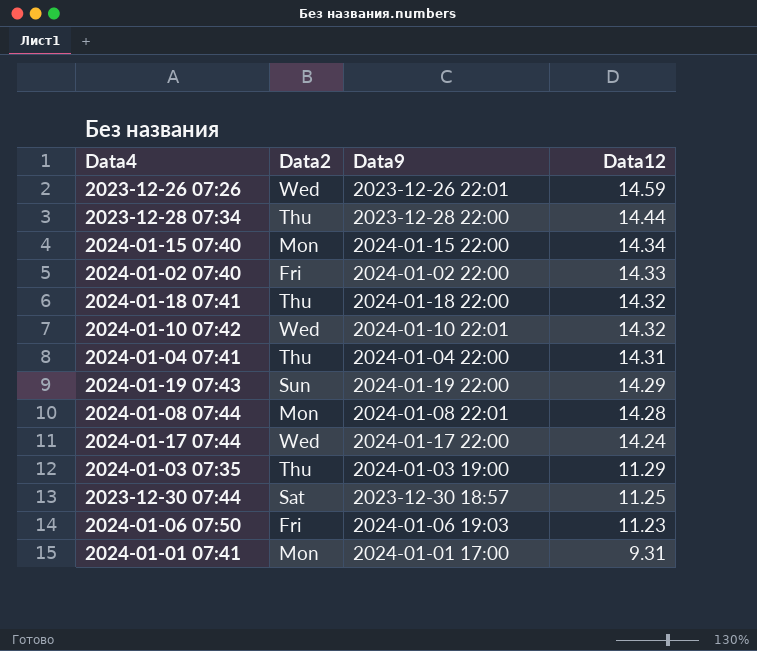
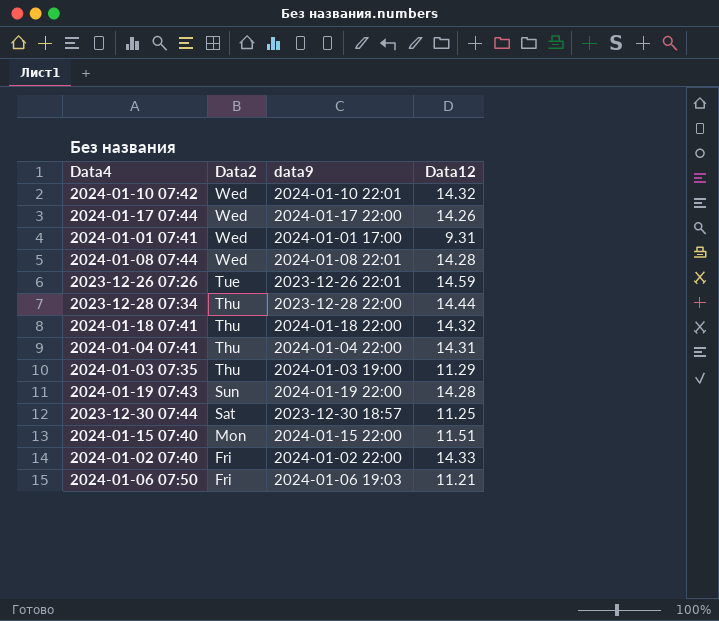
row order: Data12 descending -> Data2 descending
column name: Data9 -> data9
2024-01-17 07:44 | Data12: 14.24 -> 14.26
2024-01-01 07:41 | Data2: Mon -> Wed
2024-01-08 07:44 | Data2: Mon -> Wed
2023-12-26 07:26 | Data2: Wed -> Tue
2024-01-19 07:43 | Data12: 14.29 -> 14.28
2024-01-15 07:40 | Data12: 14.34 -> 11.51
2024-01-06 07:50 | Data12: 11.23 -> 11.21

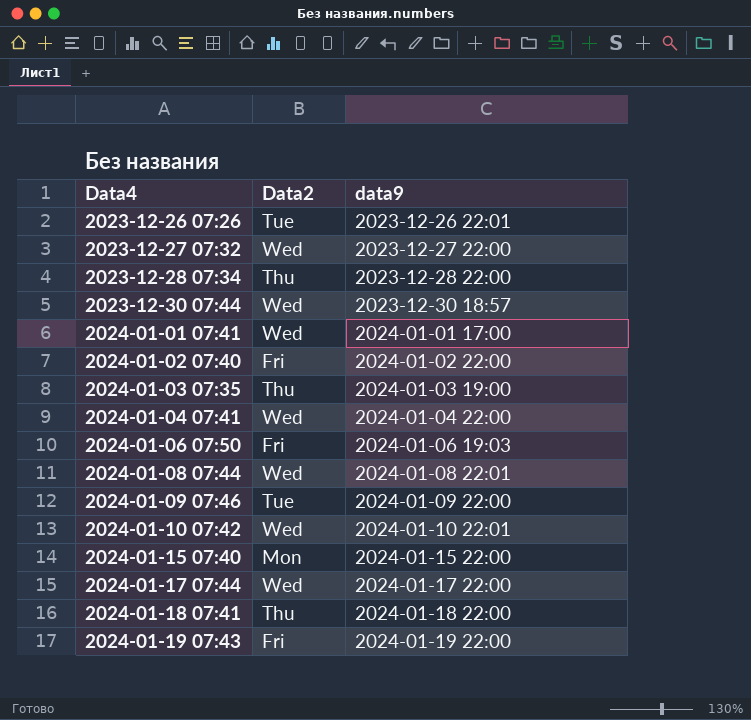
row order: Data2 descending -> Data4 ascending
column Data12 | position: 4 -> none
row 2023-12-27 07:32: none -> Wed | 2023-12-27 22:00
2023-12-30 07:44 | Data2: Sat -> Wed
2024-01-04 07:41 | Data2: Thu -> Wed
row 2024-01-09 07:46: none -> Tue | 2024-01-09 22:00
2024-01-19 07:43 | Data2: Sun -> Fri

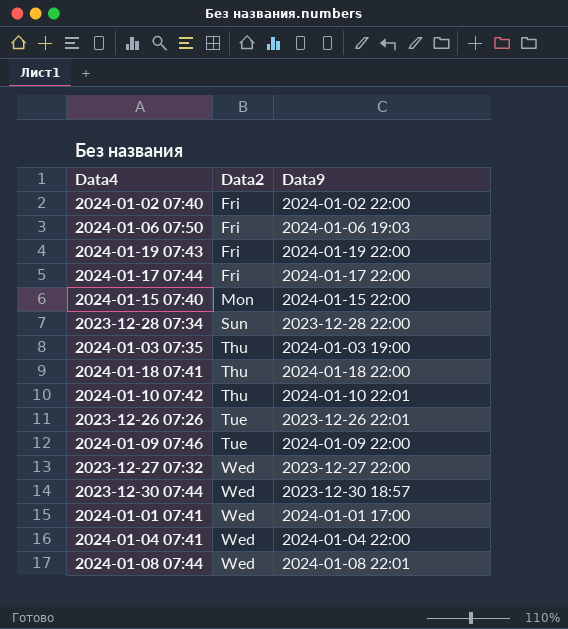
row order: Data4 ascending -> Data2 ascending
column name: data9 -> Data9
2024-01-17 07:44 | Data2: Wed -> Fri
2023-12-28 07:34 | Data2: Thu -> Sun
2024-01-10 07:42 | Data2: Wed -> Thu

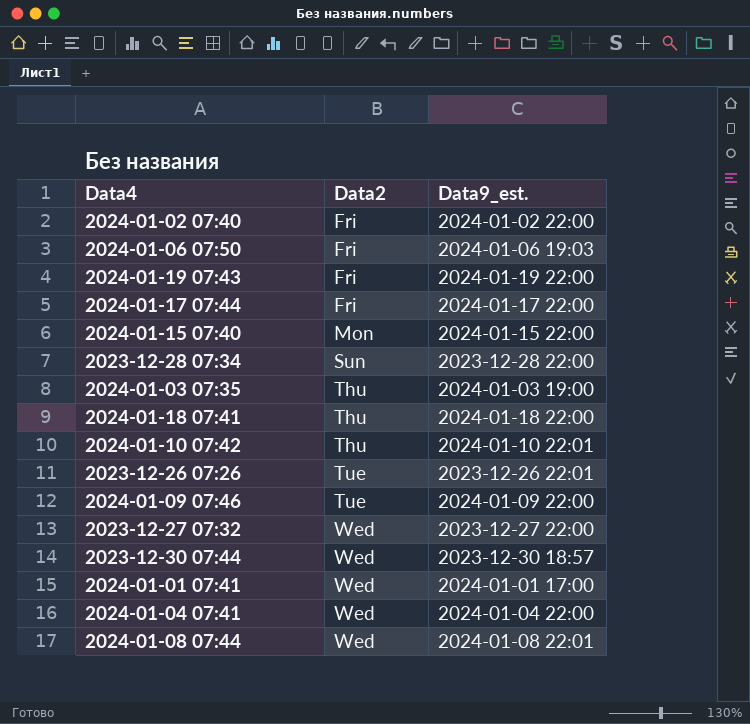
column name: Data9 -> Data9_est.

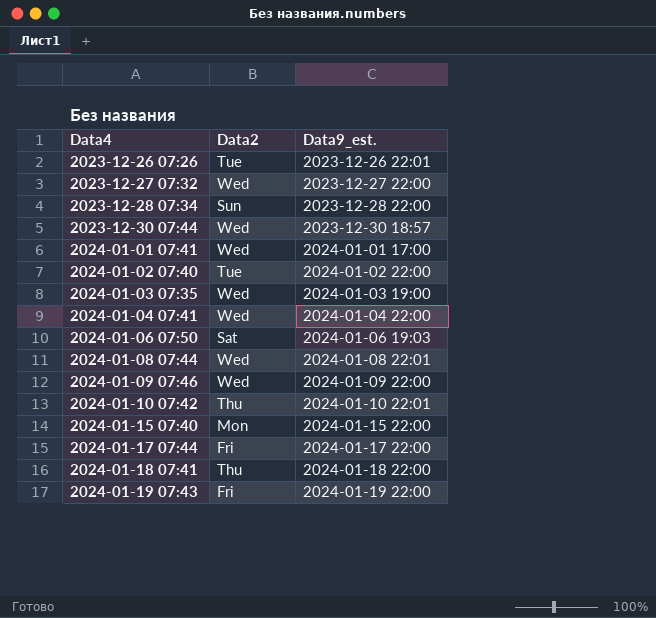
row order: Data2 ascending -> Data4 ascending
2024-01-02 07:40 | Data2: Fri -> Tue
2024-01-03 07:35 | Data2: Thu -> Wed
2024-01-06 07:50 | Data2: Fri -> Sat
2024-01-09 07:46 | Data2: Tue -> Wed

